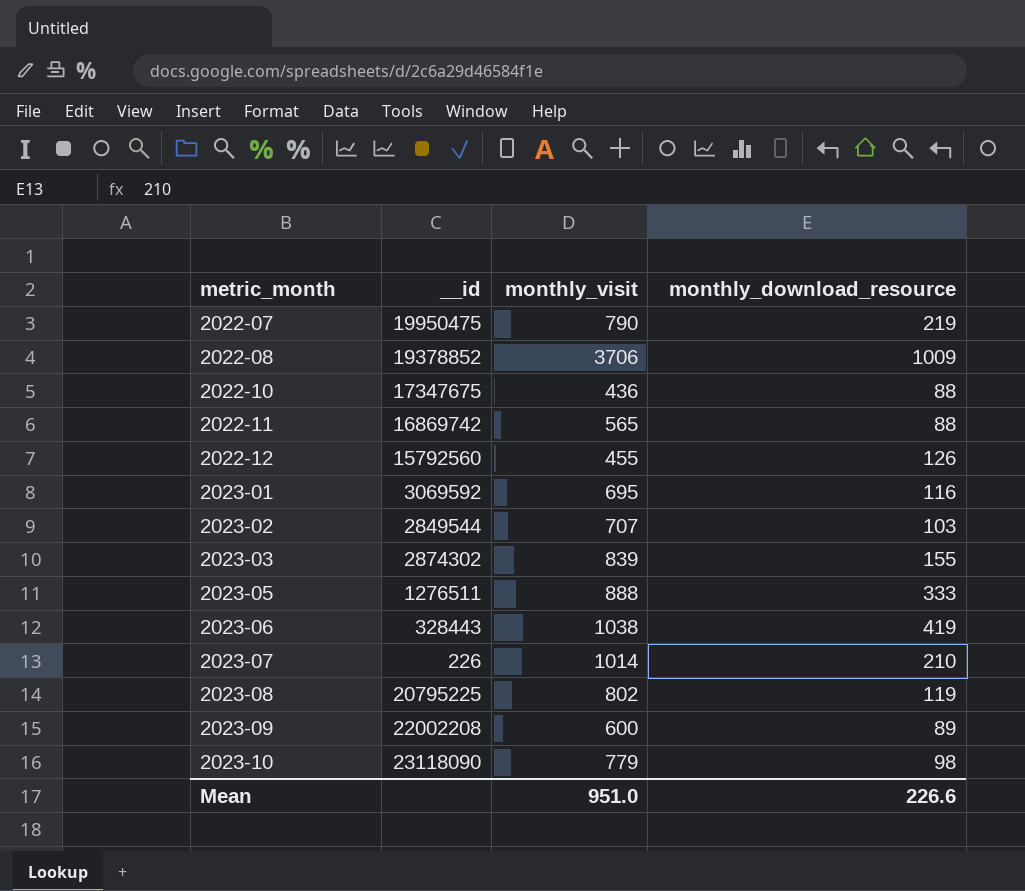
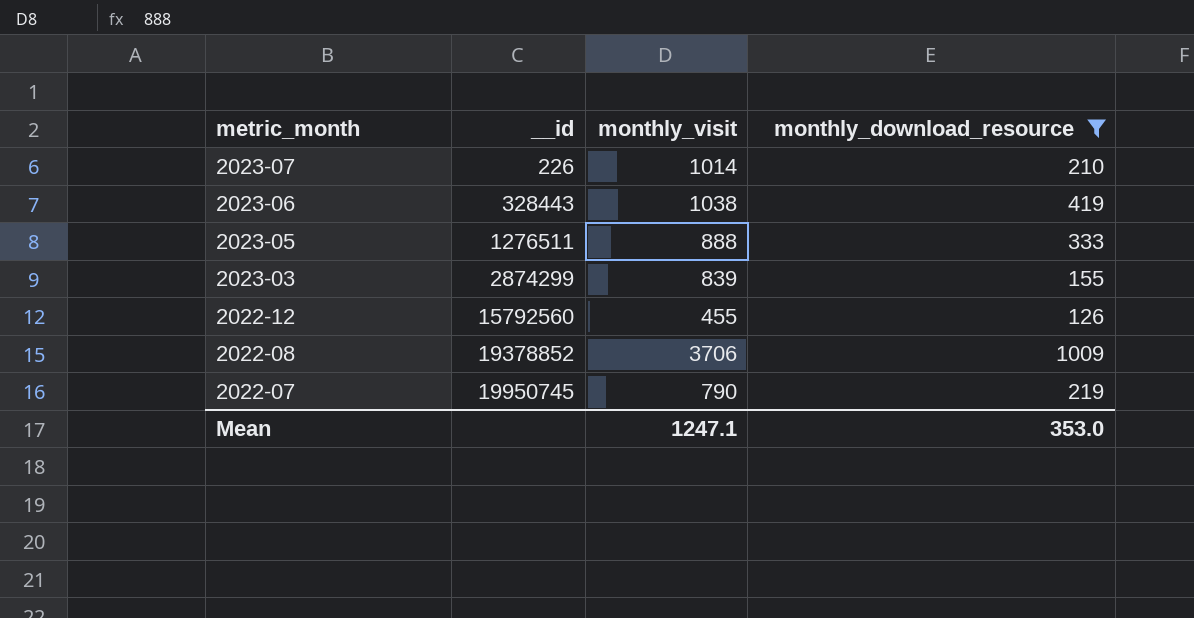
filter: none -> monthly_download_resource >= 126
row order: metric_month ascending -> metric_month descending
2023-03 | __id: 2874302 -> 2874299
2022-07 | __id: 19950475 -> 19950745
Mean | monthly_visit: 951.0 -> 1247.1
Mean | monthly_download_resource: 226.6 -> 353.0

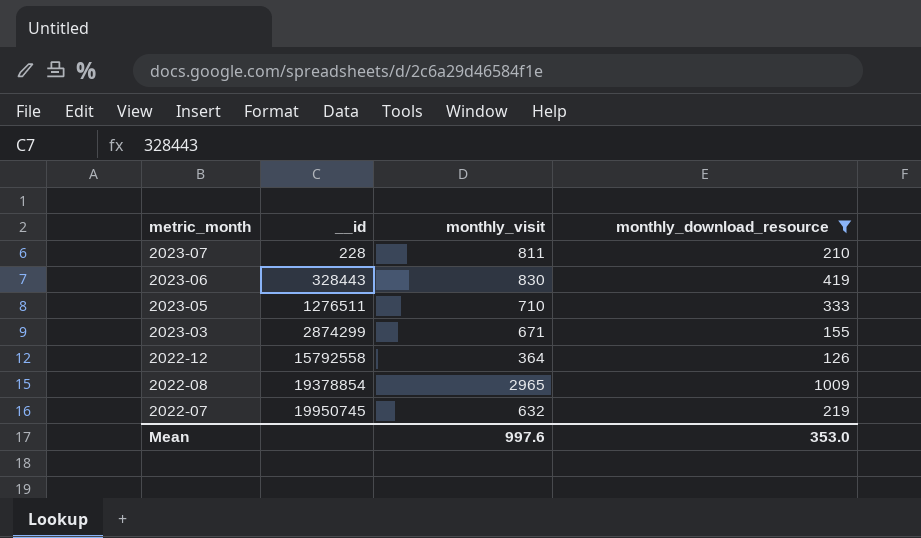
2023-07 | __id: 226 -> 228
2023-07 | monthly_visit: 1014 -> 811
2023-06 | monthly_visit: 1038 -> 830
2023-05 | monthly_visit: 888 -> 710
2023-03 | monthly_visit: 839 -> 671
2022-12 | __id: 15792560 -> 15792558
2022-12 | monthly_visit: 455 -> 364
2022-08 | __id: 19378852 -> 19378854
2022-08 | monthly_visit: 3706 -> 2965
2022-07 | monthly_visit: 790 -> 632
Mean | monthly_visit: 1247.1 -> 997.6

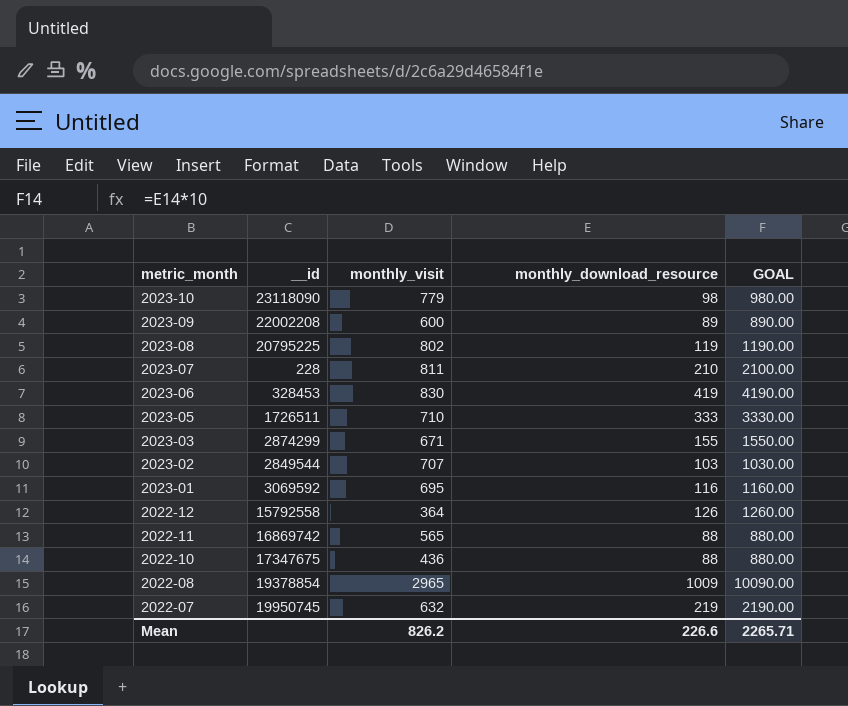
filter: monthly_download_resource >= 126 -> none
column GOAL | formula: none -> [monthly_download_resource] * 10
2023-06 | __id: 328443 -> 328453
2023-05 | __id: 1276511 -> 1726511
Mean | monthly_visit: 997.6 -> 826.2
Mean | monthly_download_resource: 353.0 -> 226.6

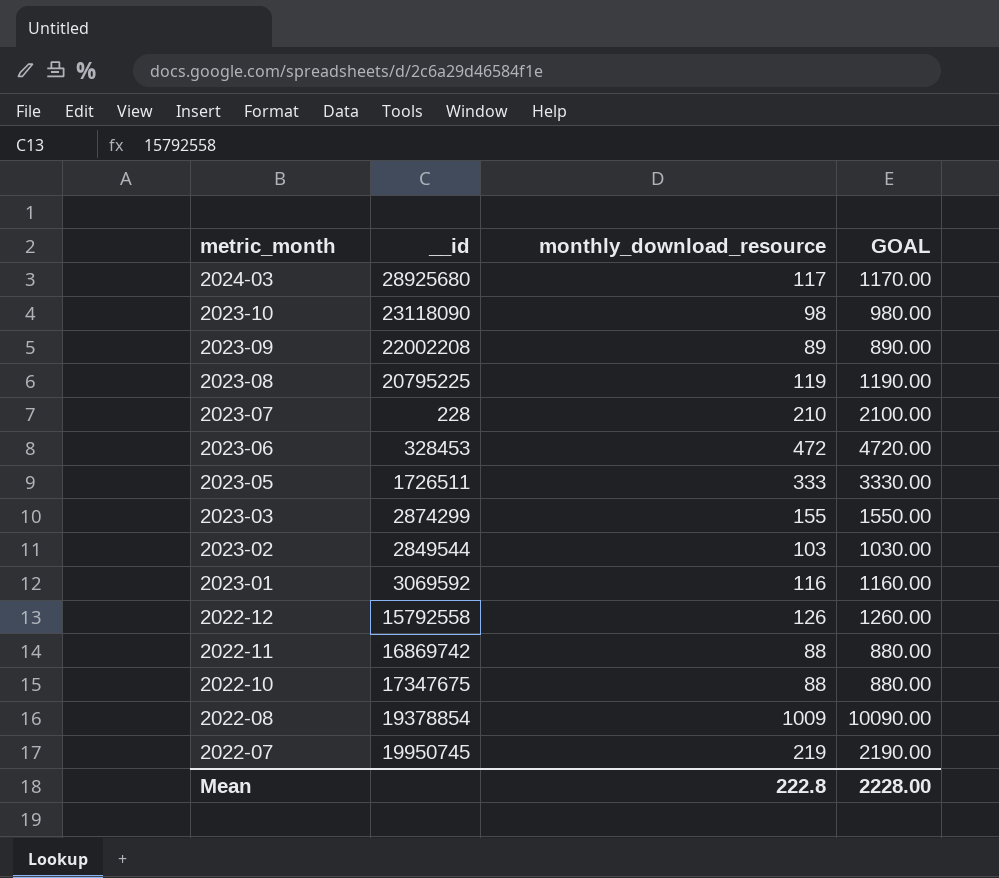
column monthly_visit | position: 3 -> none
row 2024-03: none -> 28925680 | 117 | 1170.00
2023-06 | monthly_download_resource: 419 -> 472
2023-06 | GOAL: 4190.00 -> 4720.00
Mean | monthly_download_resource: 226.6 -> 222.8
Mean | GOAL: 2265.71 -> 2228.00

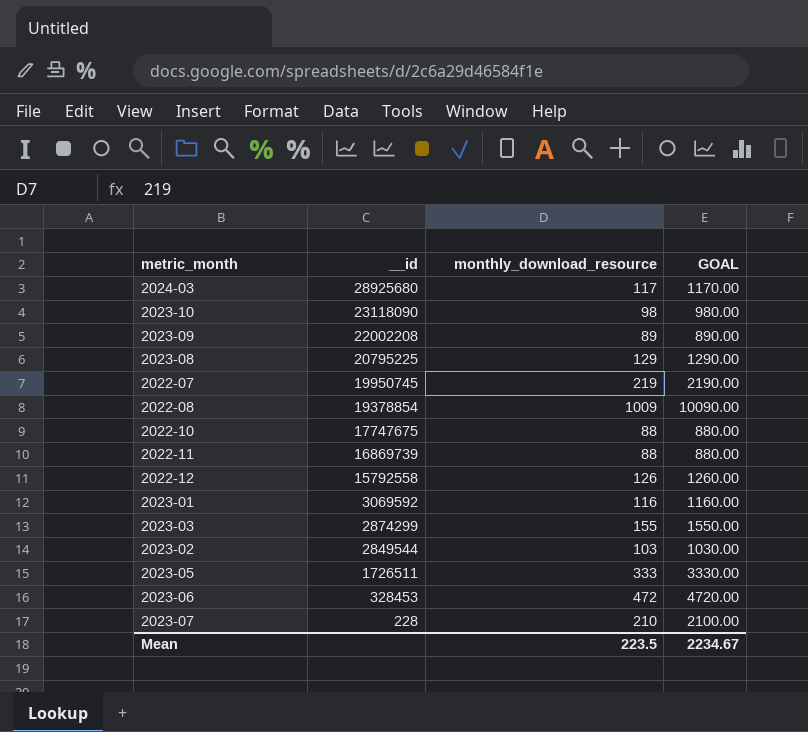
row order: metric_month descending -> __id descending
2023-08 | monthly_download_resource: 119 -> 129
2023-08 | GOAL: 1190.00 -> 1290.00
2022-10 | __id: 17347675 -> 17747675
2022-11 | __id: 16869742 -> 16869739
Mean | monthly_download_resource: 222.8 -> 223.5
Mean | GOAL: 2228.00 -> 2234.67

